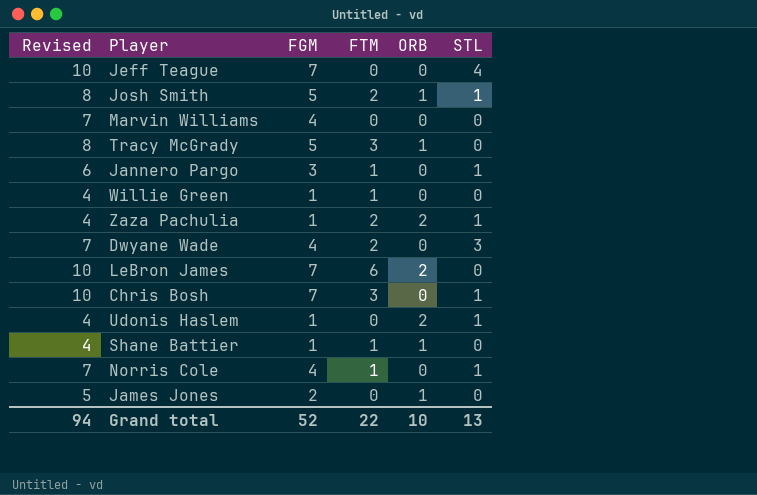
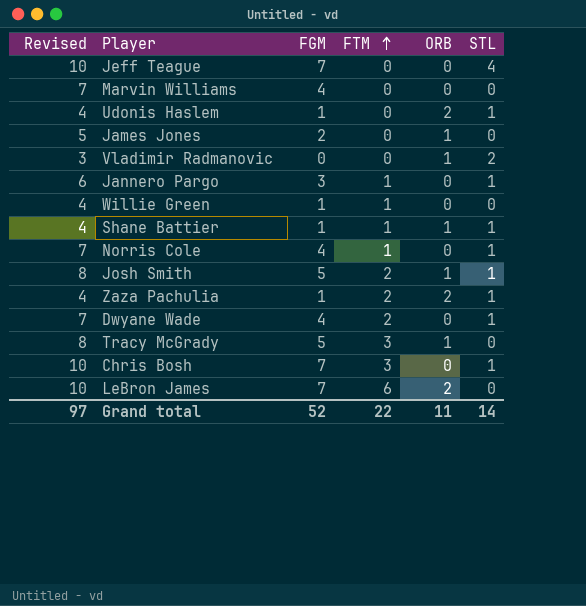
row order: none -> FTM ascending
row Vladimir Radmanovic: none -> 3 | 0 | 0 | 1 | 2
Shane Battier | STL: 0 -> 1
Dwyane Wade | STL: 3 -> 1
Grand total | Revised: 94 -> 97
Grand total | ORB: 10 -> 11
Grand total | STL: 13 -> 14

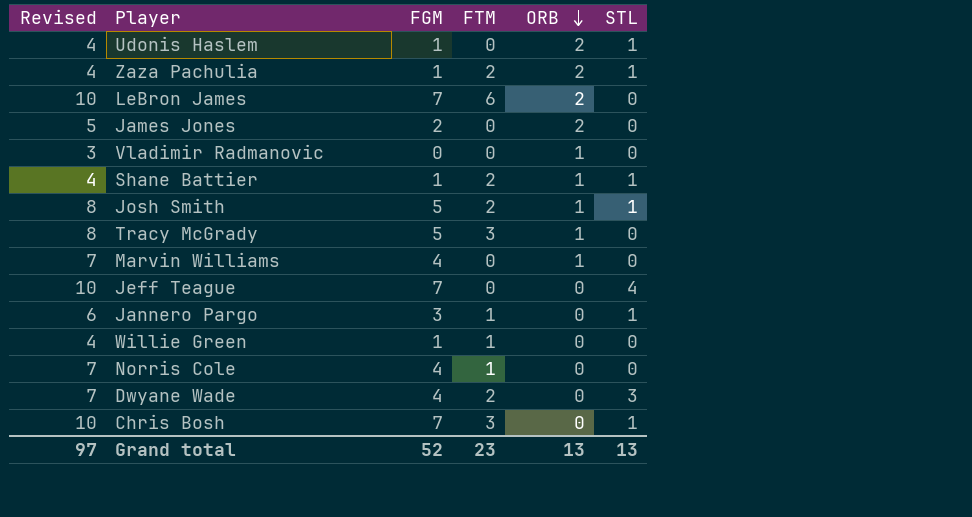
row order: FTM ascending -> ORB descending
James Jones | ORB: 1 -> 2
Vladimir Radmanovic | STL: 2 -> 0
Shane Battier | FTM: 1 -> 2
Marvin Williams | ORB: 0 -> 1
Norris Cole | STL: 1 -> 0
Dwyane Wade | STL: 1 -> 3
Grand total | FTM: 22 -> 23
Grand total | ORB: 11 -> 13
Grand total | STL: 14 -> 13

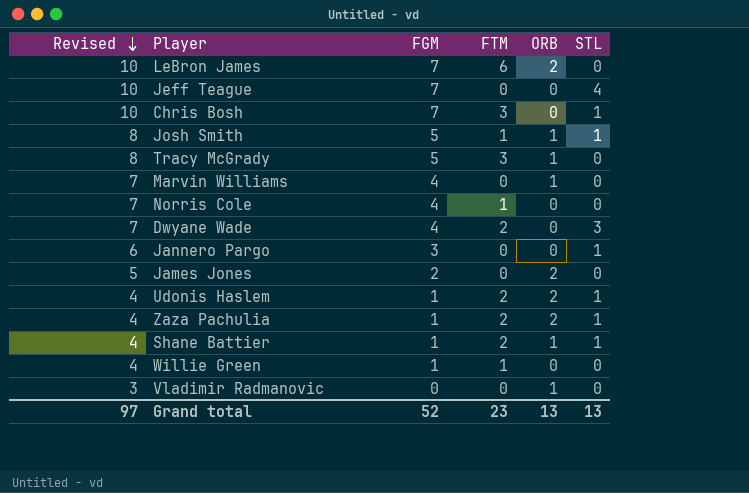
row order: ORB descending -> Revised descending
Josh Smith | FTM: 2 -> 1
Jannero Pargo | FTM: 1 -> 0
Udonis Haslem | FTM: 0 -> 2

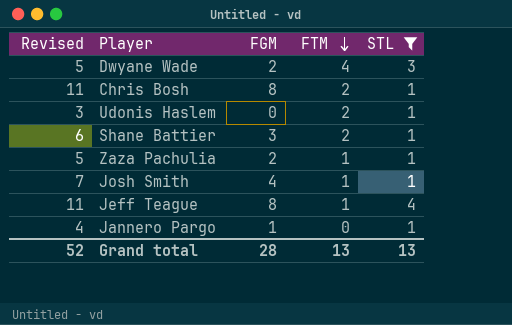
filter: none -> STL != 0
row order: Revised descending -> FTM descending
column ORB | position: 5 -> none
Dwyane Wade | Revised: 7 -> 5
Dwyane Wade | FGM: 4 -> 2
Dwyane Wade | FTM: 2 -> 4
Chris Bosh | Revised: 10 -> 11
Chris Bosh | FGM: 7 -> 8
Chris Bosh | FTM: 3 -> 2
Udonis Haslem | Revised: 4 -> 3
Udonis Haslem | FGM: 1 -> 0
Shane Battier | Revised: 4 -> 6
Shane Battier | FGM: 1 -> 3
Zaza Pachulia | Revised: 4 -> 5
Zaza Pachulia | FGM: 1 -> 2
Zaza Pachulia | FTM: 2 -> 1
Josh Smith | Revised: 8 -> 7
Josh Smith | FGM: 5 -> 4
Jeff Teague | Revised: 10 -> 11
Jeff Teague | FGM: 7 -> 8
Jeff Teague | FTM: 0 -> 1
Jannero Pargo | Revised: 6 -> 4
Jannero Pargo | FGM: 3 -> 1
Grand total | Revised: 97 -> 52
Grand total | FGM: 52 -> 28
Grand total | FTM: 23 -> 13

